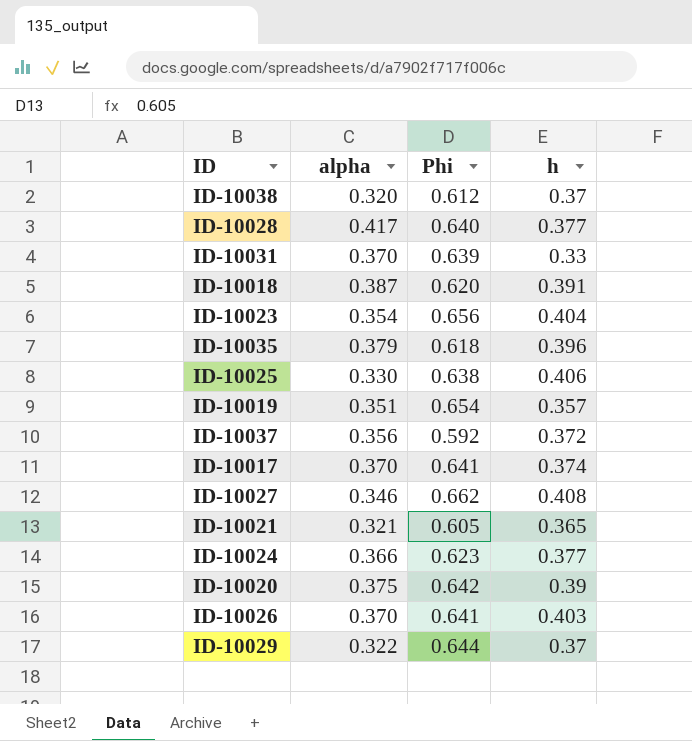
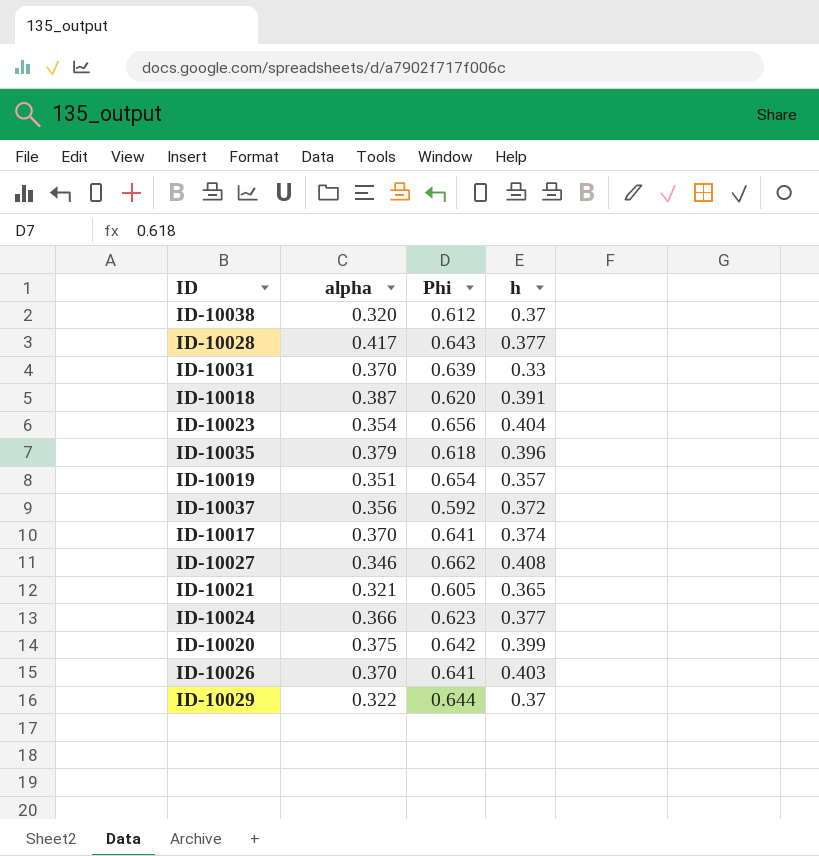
row ID-10025: 0.330 | 0.638 | 0.406 -> none
ID-10028 | Phi: 0.640 -> 0.643
ID-10020 | h: 0.39 -> 0.399

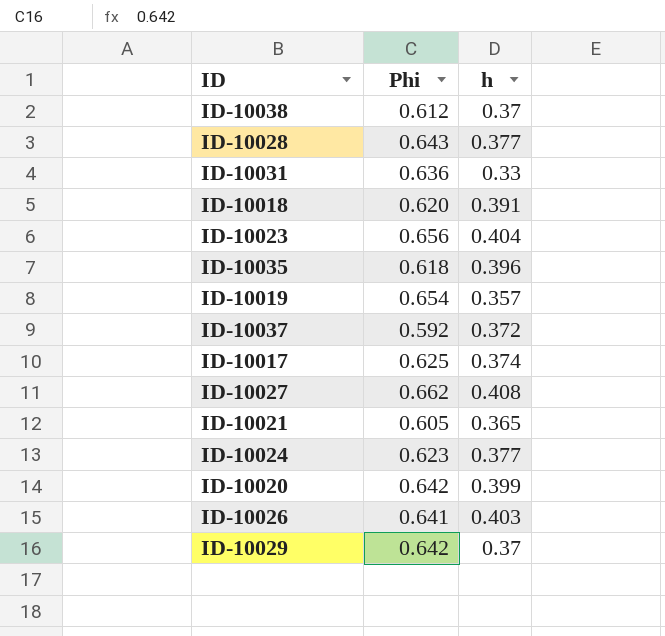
column alpha | position: 2 -> none
ID-10031 | Phi: 0.639 -> 0.636
ID-10017 | Phi: 0.641 -> 0.625
ID-10029 | Phi: 0.644 -> 0.642

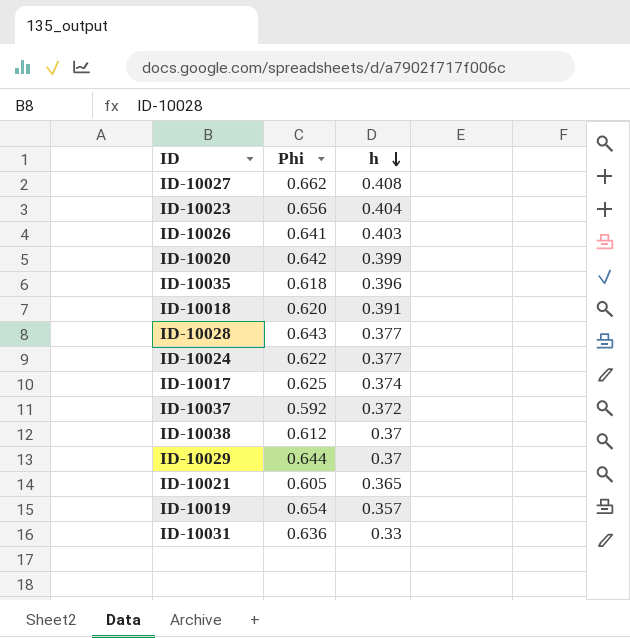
row order: none -> h descending
ID-10024 | Phi: 0.623 -> 0.622
ID-10029 | Phi: 0.642 -> 0.644

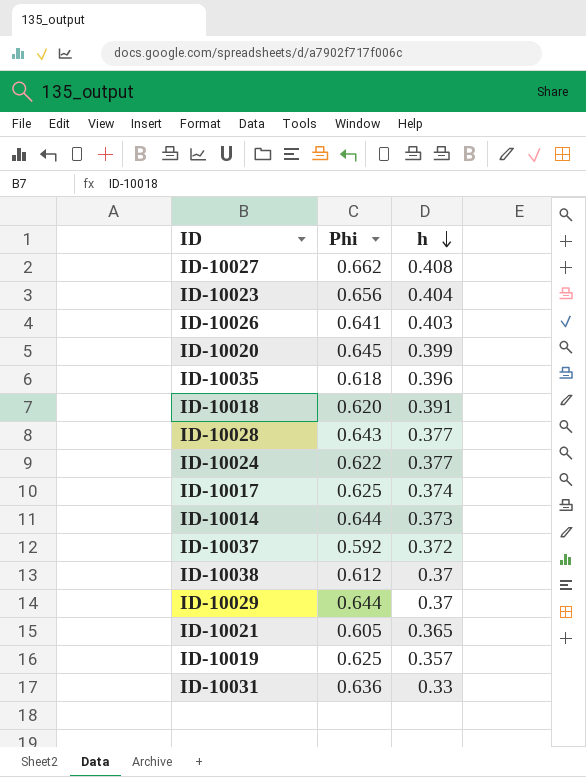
ID-10020 | Phi: 0.642 -> 0.645
row ID-10014: none -> 0.644 | 0.373
ID-10019 | Phi: 0.654 -> 0.625

